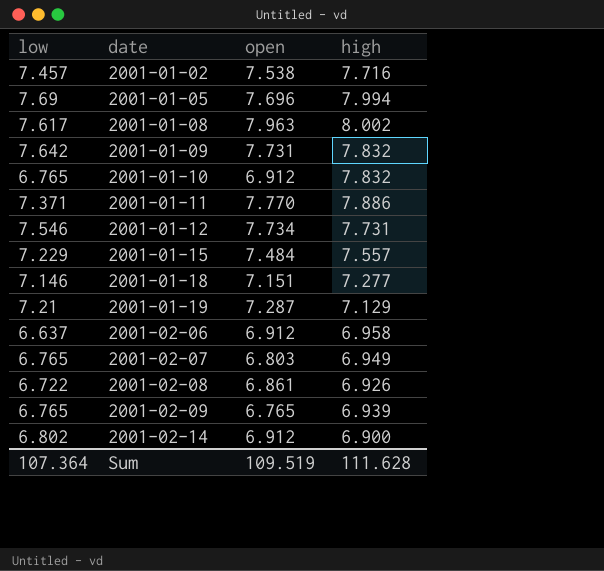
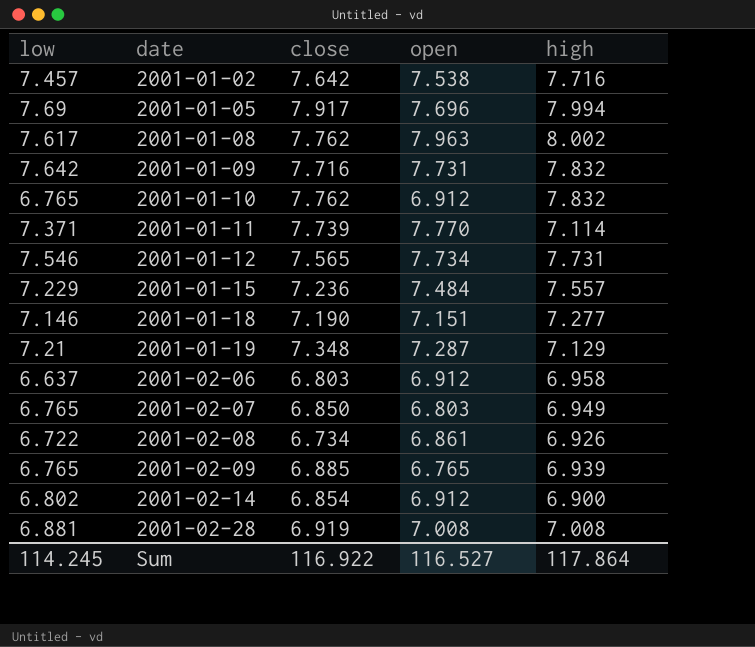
column close | position: none -> 3
2001-01-11 | high: 7.886 -> 7.114
row 2001-02-28: none -> 6.881 | 6.919 | 7.008 | 7.008
Sum | low: 107.364 -> 114.245
Sum | open: 109.519 -> 116.527
Sum | high: 111.628 -> 117.864

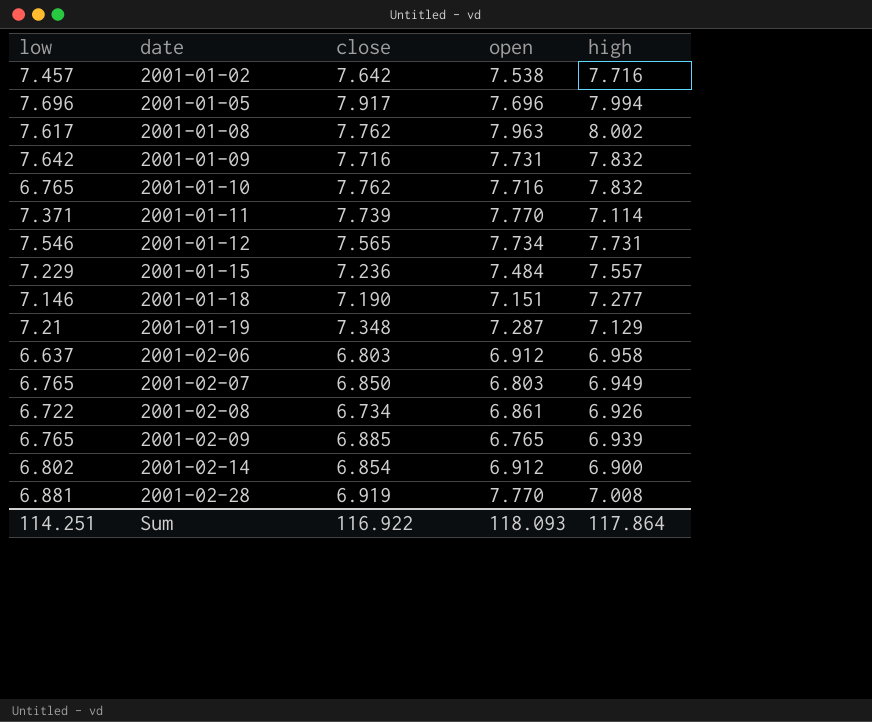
2001-01-05 | low: 7.69 -> 7.696
2001-01-10 | open: 6.912 -> 7.716
2001-02-28 | open: 7.008 -> 7.770
Sum | low: 114.245 -> 114.251
Sum | open: 116.527 -> 118.093

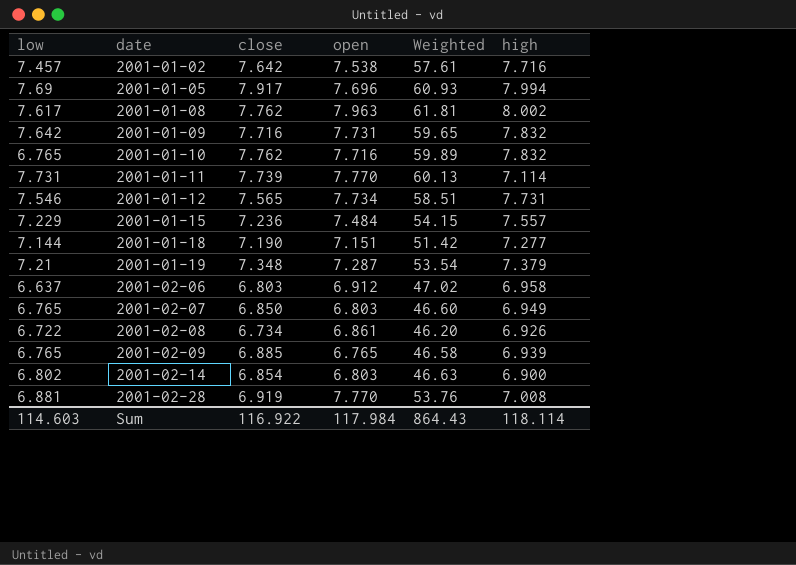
column Weighted | formula: none -> [close] * [open]
2001-01-05 | low: 7.696 -> 7.69
2001-01-11 | low: 7.371 -> 7.731
2001-01-18 | low: 7.146 -> 7.144
2001-01-19 | high: 7.129 -> 7.379
2001-02-14 | open: 6.912 -> 6.803
Sum | low: 114.251 -> 114.603
Sum | open: 118.093 -> 117.984
Sum | high: 117.864 -> 118.114

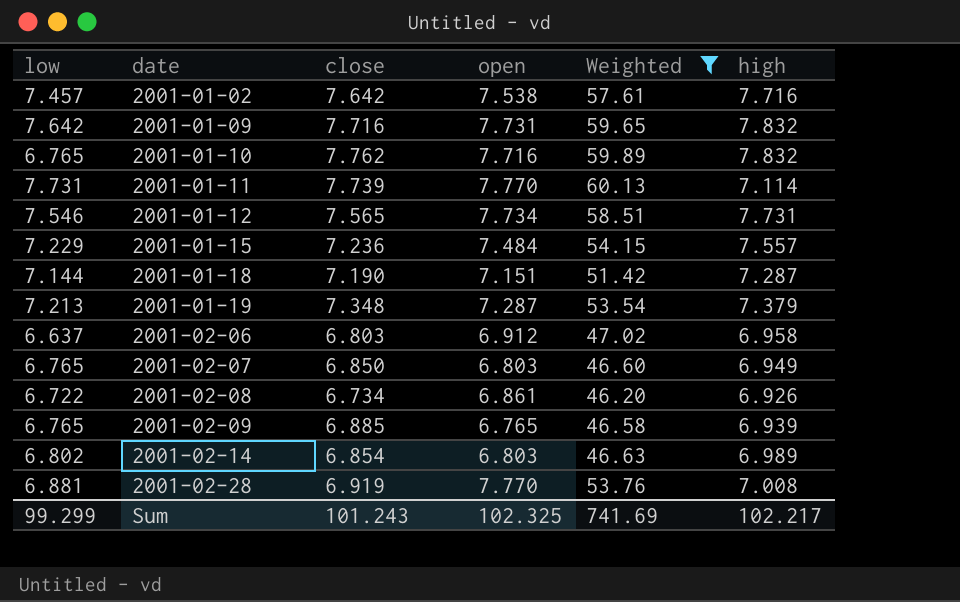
filter: none -> Weighted <= 60.13
2001-01-18 | high: 7.277 -> 7.287
2001-01-19 | low: 7.21 -> 7.213
2001-02-14 | high: 6.900 -> 6.989
Sum | low: 114.603 -> 99.299
Sum | close: 116.922 -> 101.243
Sum | open: 117.984 -> 102.325
Sum | Weighted: 864.43 -> 741.69
Sum | high: 118.114 -> 102.217

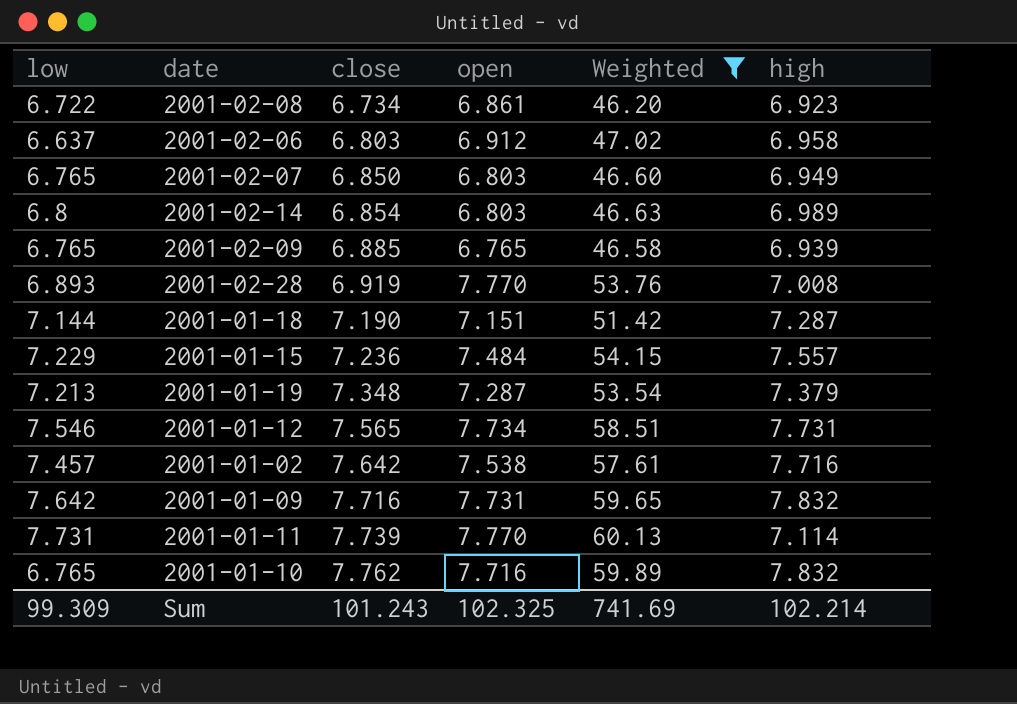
row order: date ascending -> close ascending
2001-02-08 | high: 6.926 -> 6.923
2001-02-14 | low: 6.802 -> 6.8
2001-02-28 | low: 6.881 -> 6.893
Sum | low: 99.299 -> 99.309
Sum | high: 102.217 -> 102.214

